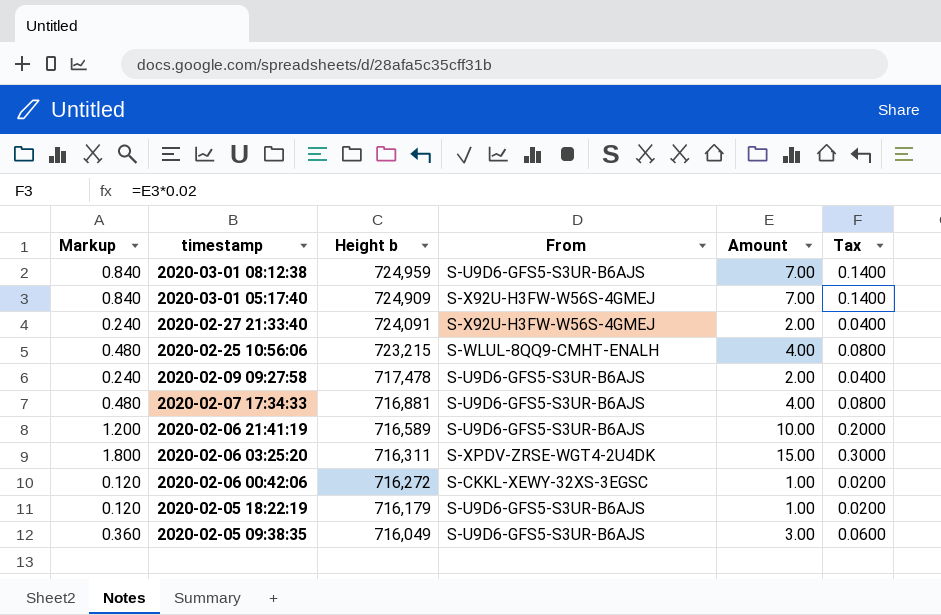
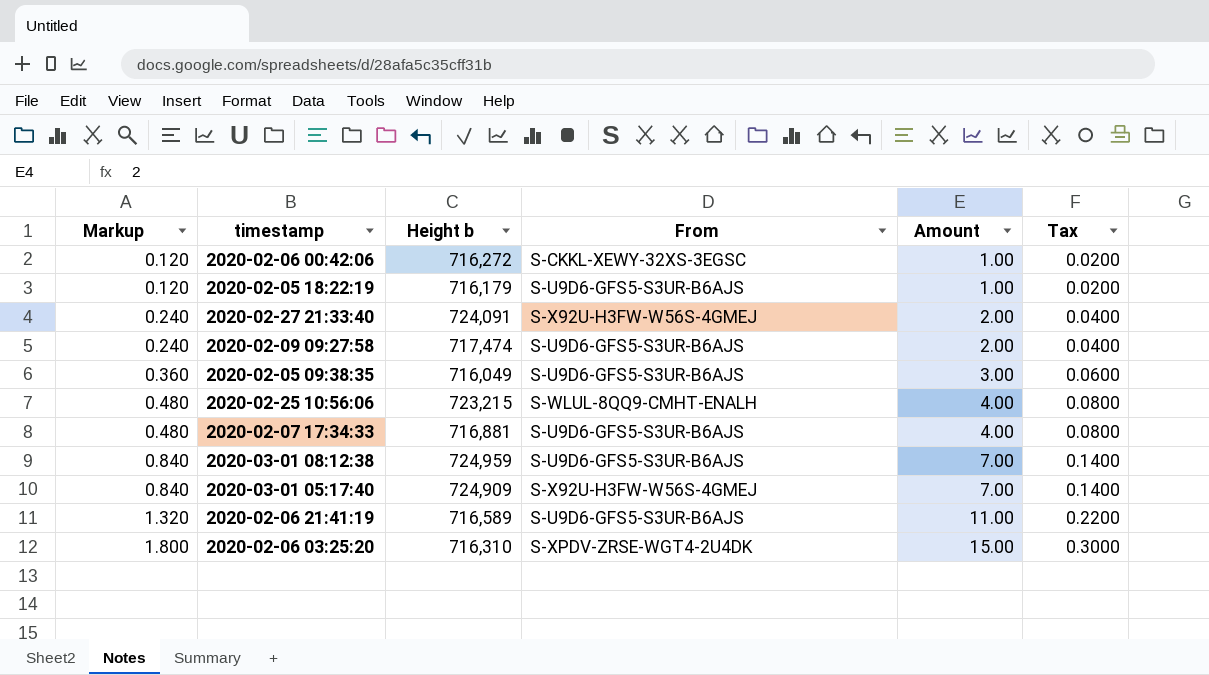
row order: timestamp descending -> Markup ascending
2020-02-09 09:27:58 | Height b: 717,478 -> 717,474
2020-02-06 21:41:19 | Markup: 1.200 -> 1.320
2020-02-06 21:41:19 | Amount: 10.00 -> 11.00
2020-02-06 21:41:19 | Tax: 0.2000 -> 0.2200
2020-02-06 03:25:20 | Height b: 716,311 -> 716,310

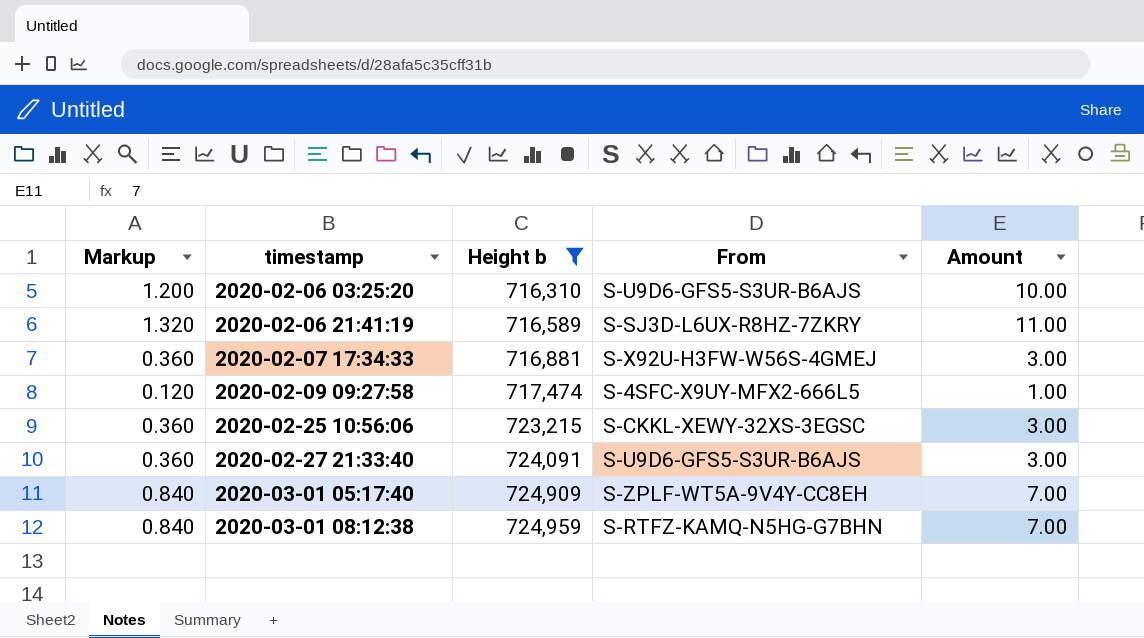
filter: none -> Height b >= 716,310
row order: Markup ascending -> timestamp ascending
column Tax | formula: [Amount] * 0.02 -> none
2020-02-06 03:25:20 | Markup: 1.800 -> 1.200
2020-02-06 03:25:20 | From: S-XPDV-ZRSE-WGT4-2U4DK -> S-U9D6-GFS5-S3UR-B6AJS
2020-02-06 03:25:20 | Amount: 15.00 -> 10.00
2020-02-06 21:41:19 | From: S-U9D6-GFS5-S3UR-B6AJS -> S-SJ3D-L6UX-R8HZ-7ZKRY
2020-02-07 17:34:33 | Markup: 0.480 -> 0.360
2020-02-07 17:34:33 | From: S-U9D6-GFS5-S3UR-B6AJS -> S-X92U-H3FW-W56S-4GMEJ
2020-02-07 17:34:33 | Amount: 4.00 -> 3.00
2020-02-09 09:27:58 | Markup: 0.240 -> 0.120
2020-02-09 09:27:58 | From: S-U9D6-GFS5-S3UR-B6AJS -> S-4SFC-X9UY-MFX2-666L5
2020-02-09 09:27:58 | Amount: 2.00 -> 1.00
2020-02-25 10:56:06 | Markup: 0.480 -> 0.360
2020-02-25 10:56:06 | From: S-WLUL-8QQ9-CMHT-ENALH -> S-CKKL-XEWY-32XS-3EGSC
2020-02-25 10:56:06 | Amount: 4.00 -> 3.00
2020-02-27 21:33:40 | Markup: 0.240 -> 0.360
2020-02-27 21:33:40 | From: S-X92U-H3FW-W56S-4GMEJ -> S-U9D6-GFS5-S3UR-B6AJS
2020-02-27 21:33:40 | Amount: 2.00 -> 3.00
2020-03-01 05:17:40 | From: S-X92U-H3FW-W56S-4GMEJ -> S-ZPLF-WT5A-9V4Y-CC8EH
2020-03-01 08:12:38 | From: S-U9D6-GFS5-S3UR-B6AJS -> S-RTFZ-KAMQ-N5HG-G7BHN

